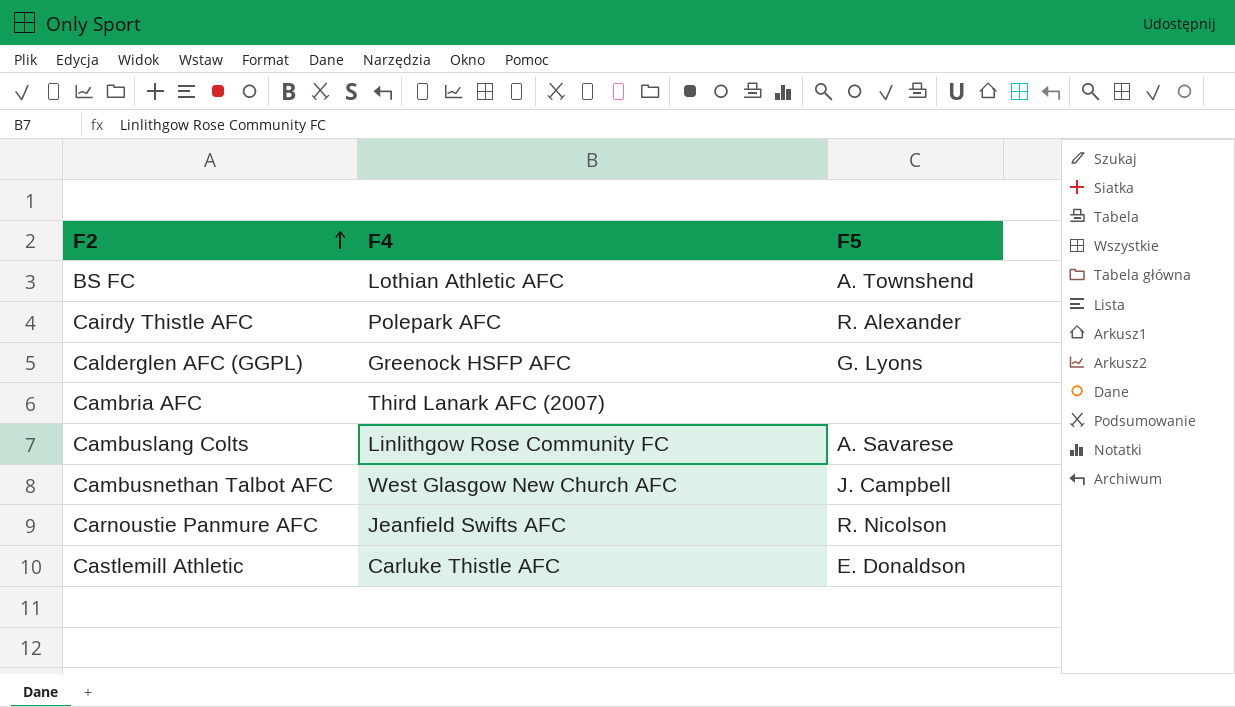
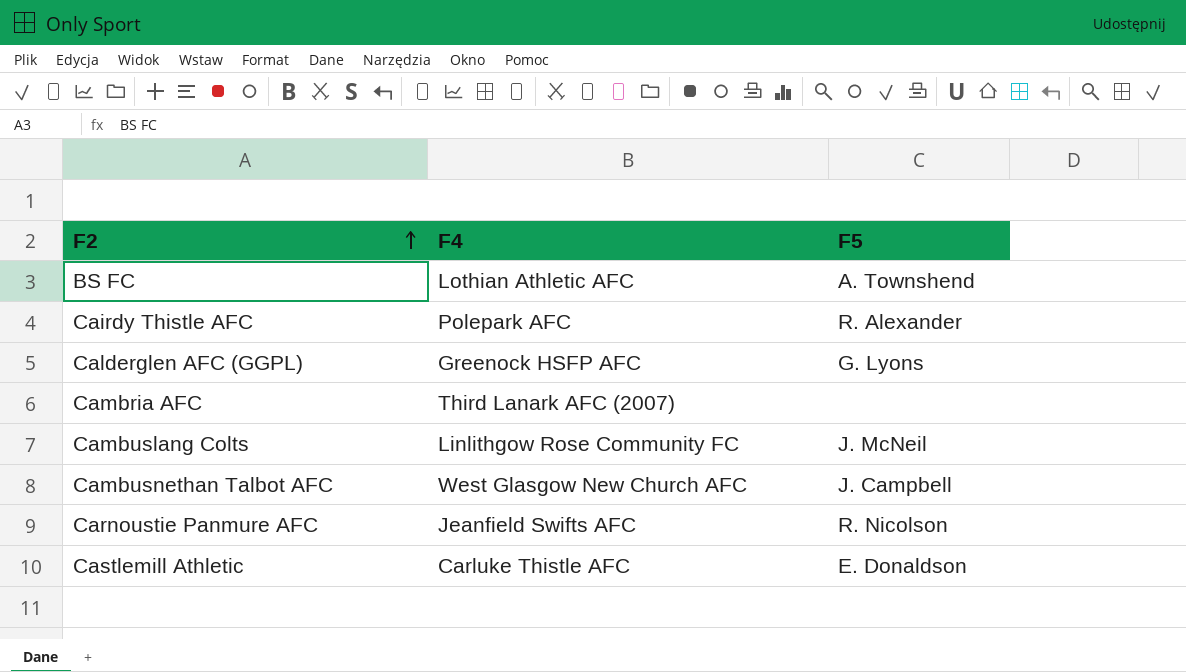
Cambuslang Colts | F5: A. Savarese -> J. McNeil

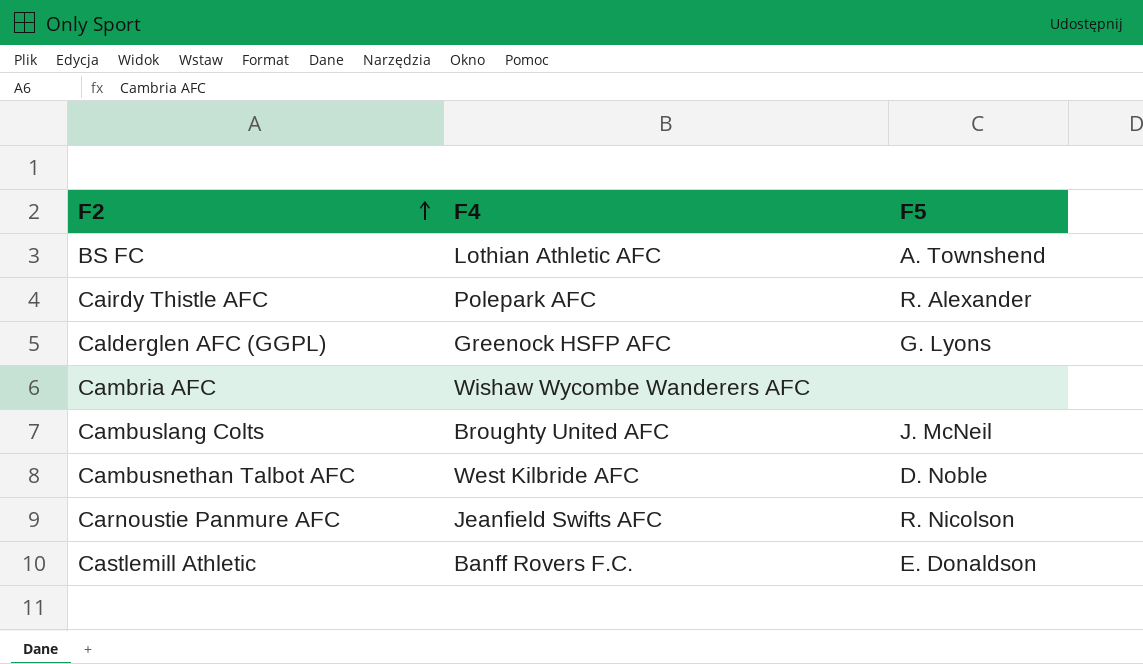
Cambria AFC | F4: Third Lanark AFC (2007) -> Wishaw Wycombe Wanderers AFC
Cambuslang Colts | F4: Linlithgow Rose Community FC -> Broughty United AFC
Cambusnethan Talbot AFC | F4: West Glasgow New Church AFC -> West Kilbride AFC
Cambusnethan Talbot AFC | F5: J. Campbell -> D. Noble
Castlemill Athletic | F4: Carluke Thistle AFC -> Banff Rovers F.C.

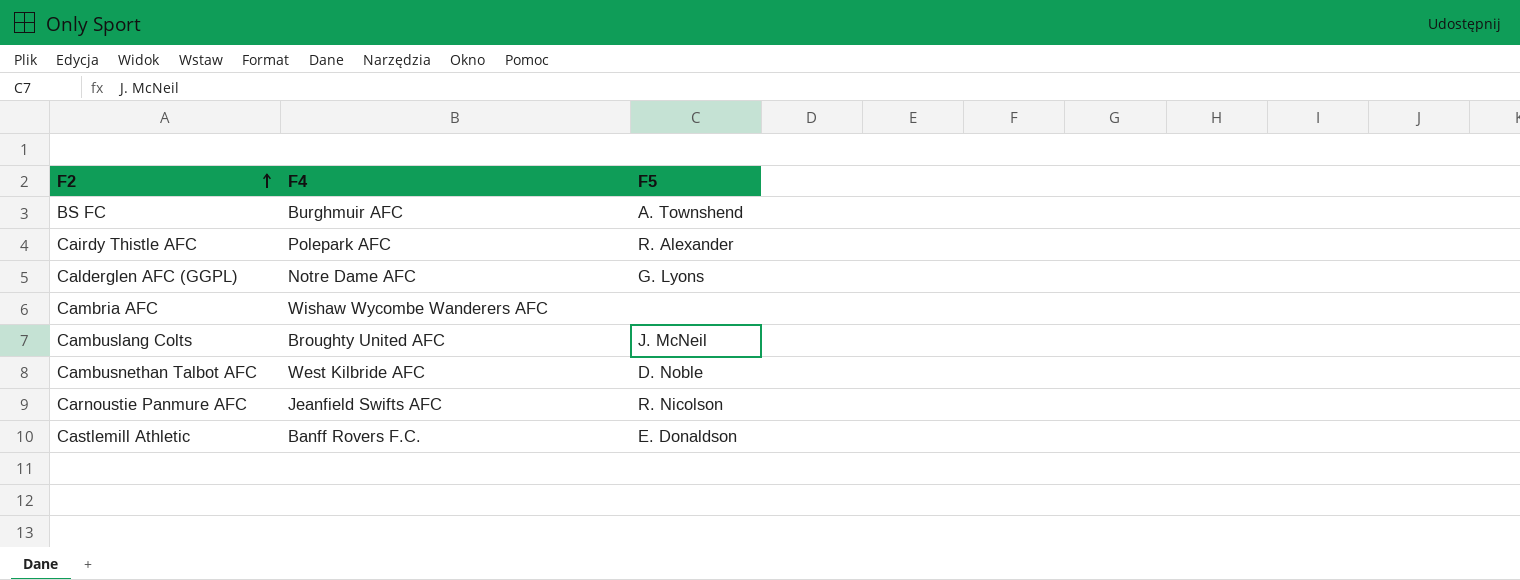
BS FC | F4: Lothian Athletic AFC -> Burghmuir AFC
Calderglen AFC (GGPL) | F4: Greenock HSFP AFC -> Notre Dame AFC

